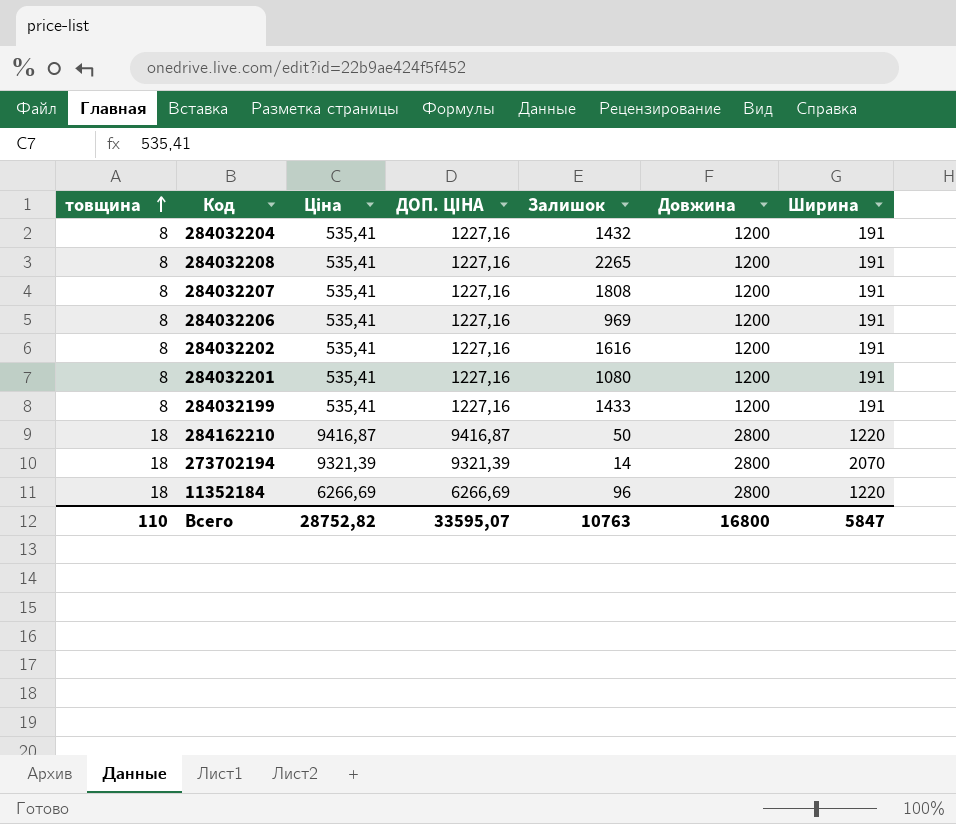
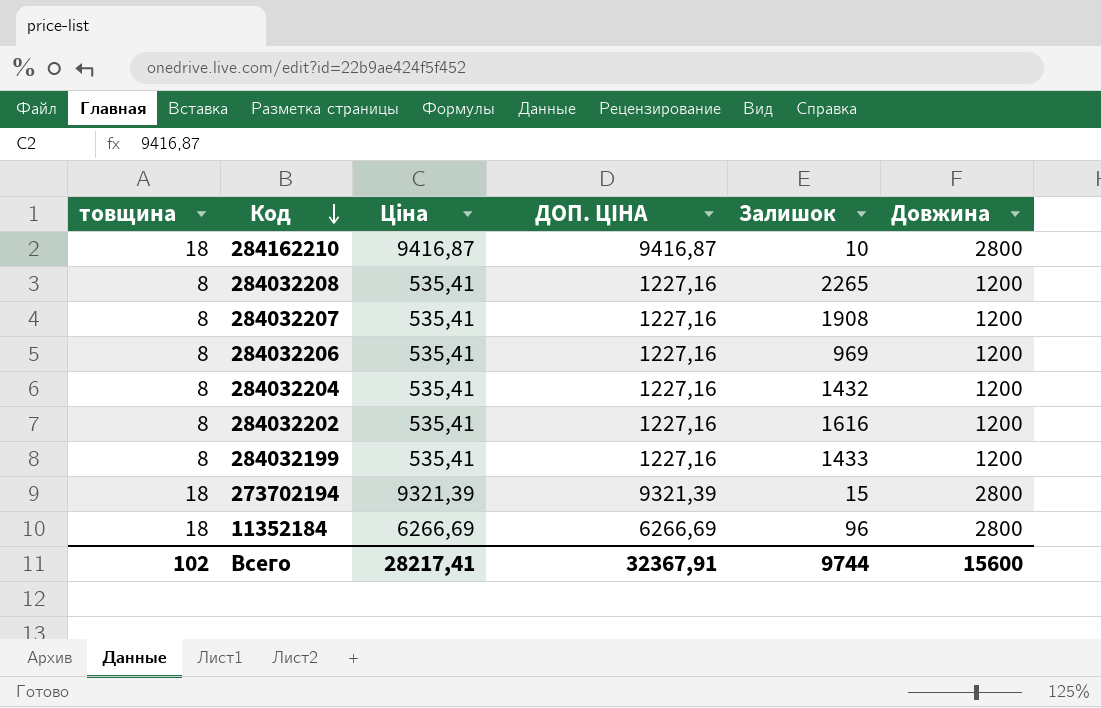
row order: товщина ascending -> Код descending
column Ширина | position: 7 -> none
row 284032201: 8 | 535,41 | 1227,16 | 1080 | 1200 | 191 -> none
284162210 | Залишок: 50 -> 10
284032207 | Залишок: 1808 -> 1908
273702194 | Залишок: 14 -> 15
Всего | товщина: 110 -> 102
Всего | Ціна: 28752,82 -> 28217,41
Всего | ДОП. ЦІНА: 33595,07 -> 32367,91
Всего | Залишок: 10763 -> 9744
Всего | Довжина: 16800 -> 15600

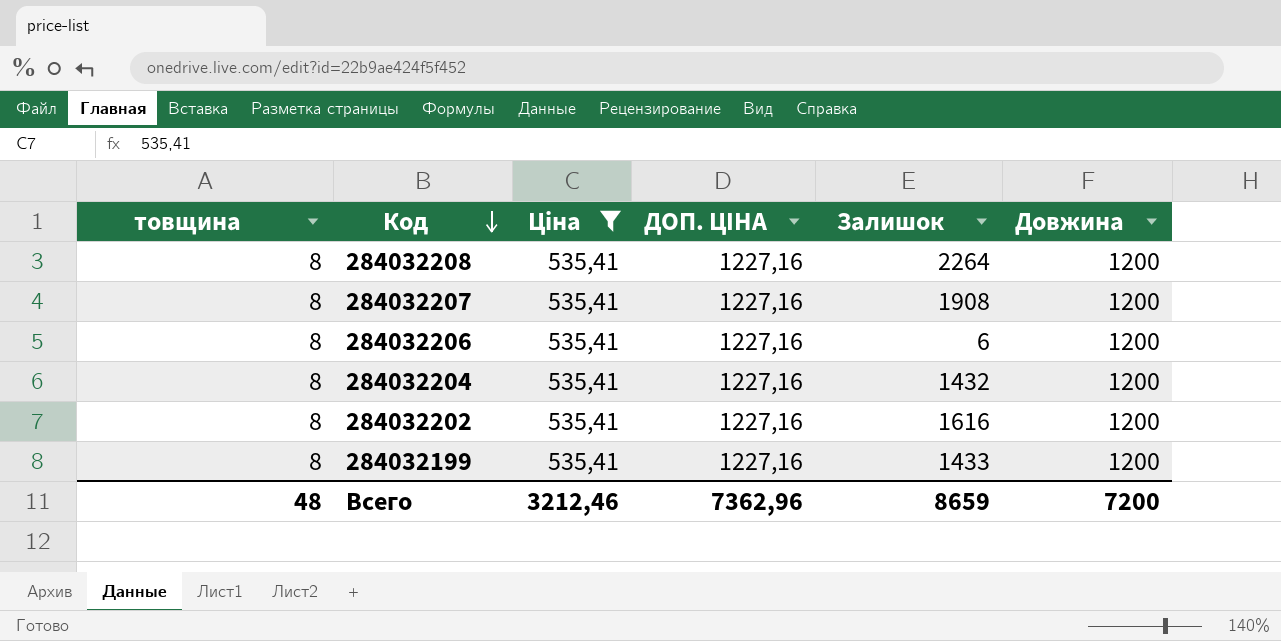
filter: none -> Ціна = 535,41
284032208 | Залишок: 2265 -> 2264
284032206 | Залишок: 969 -> 6
Всего | товщина: 102 -> 48
Всего | Ціна: 28217,41 -> 3212,46
Всего | ДОП. ЦІНА: 32367,91 -> 7362,96
Всего | Залишок: 9744 -> 8659
Всего | Довжина: 15600 -> 7200

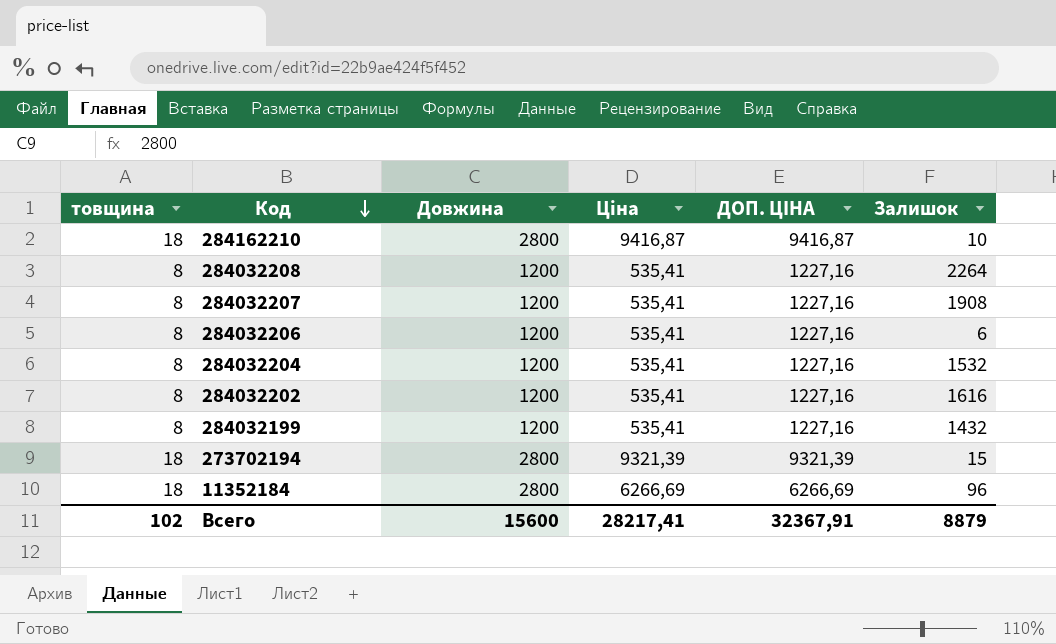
filter: Ціна = 535,41 -> none
column Довжина | position: 6 -> 3
284032204 | Залишок: 1432 -> 1532
284032199 | Залишок: 1433 -> 1432
Всего | товщина: 48 -> 102
Всего | Довжина: 7200 -> 15600
Всего | Ціна: 3212,46 -> 28217,41
Всего | ДОП. ЦІНА: 7362,96 -> 32367,91
Всего | Залишок: 8659 -> 8879

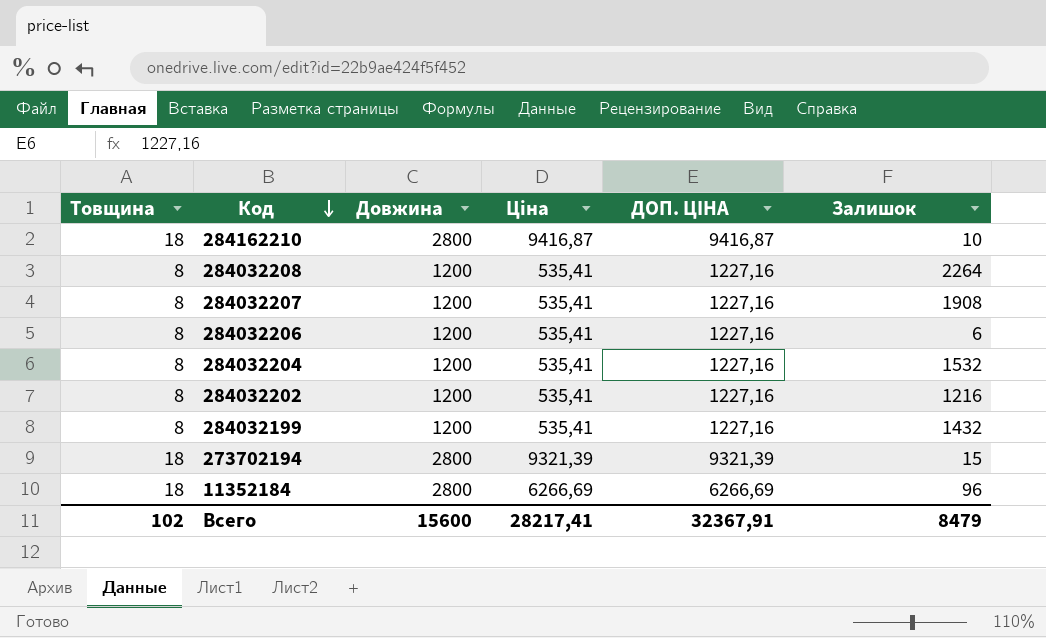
column name: товщина -> Товщина
284032202 | Залишок: 1616 -> 1216
Всего | Залишок: 8879 -> 8479

